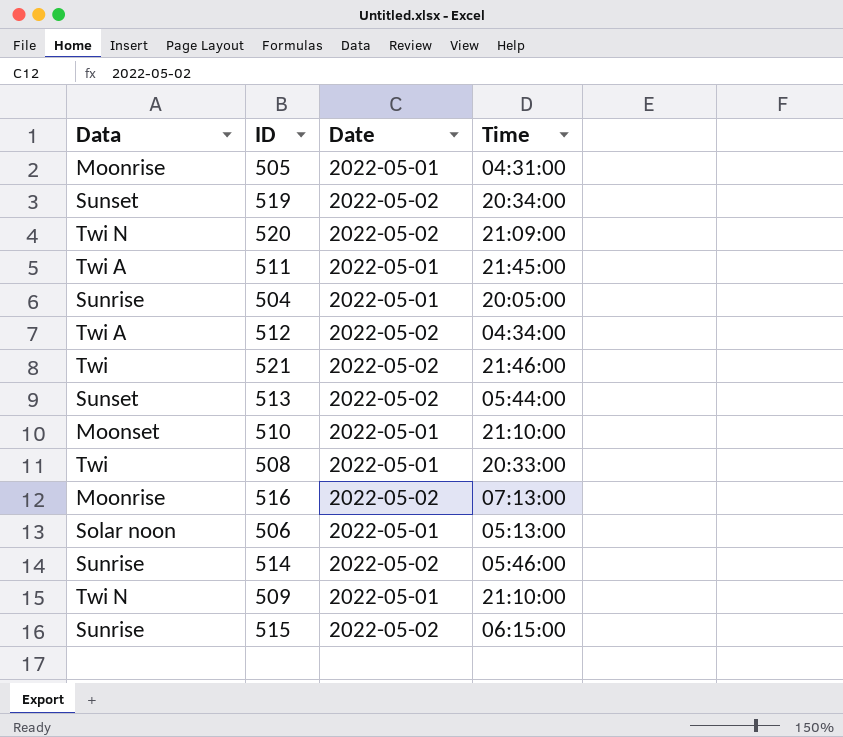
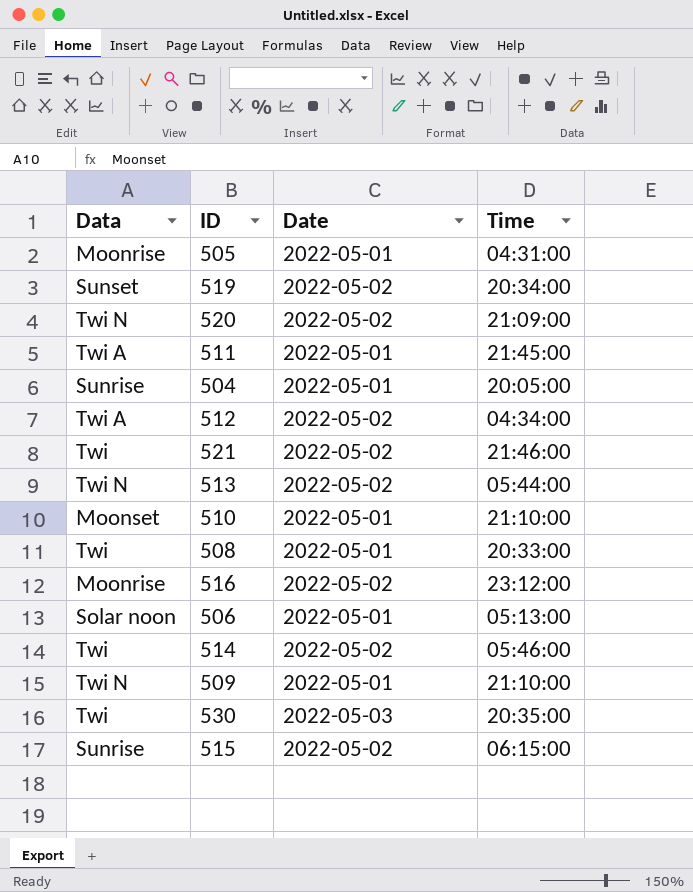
513 | Data: Sunset -> Twi N
516 | Time: 07:13:00 -> 23:12:00
514 | Data: Sunrise -> Twi
row 530: none -> Twi | 2022-05-03 | 20:35:00

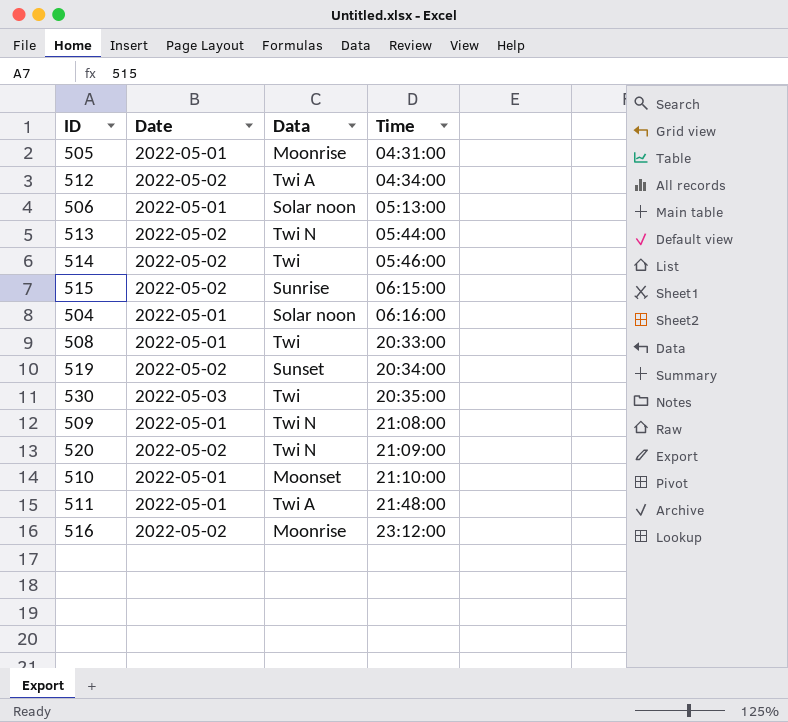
row order: none -> Time ascending
column Data | position: 1 -> 3
row 521: Twi | 2022-05-02 | 21:46:00 -> none
504 | Data: Sunrise -> Solar noon
504 | Time: 20:05:00 -> 06:16:00
509 | Time: 21:10:00 -> 21:08:00
511 | Time: 21:45:00 -> 21:48:00

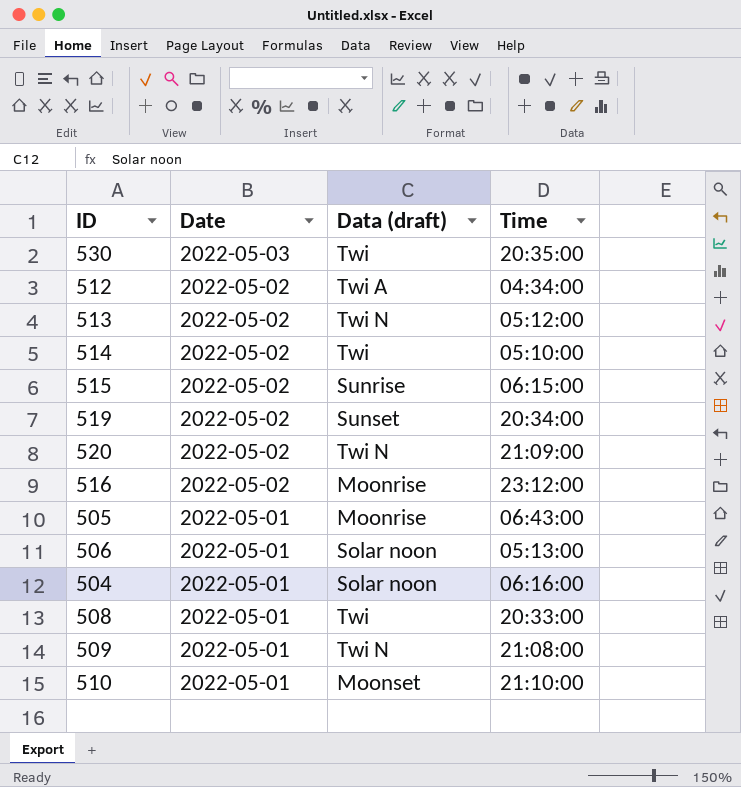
row order: Time ascending -> Date descending
column name: Data -> Data (draft)
row 511: 2022-05-01 | Twi A | 21:48:00 -> none
513 | Time: 05:44:00 -> 05:12:00
514 | Time: 05:46:00 -> 05:10:00
505 | Time: 04:31:00 -> 06:43:00

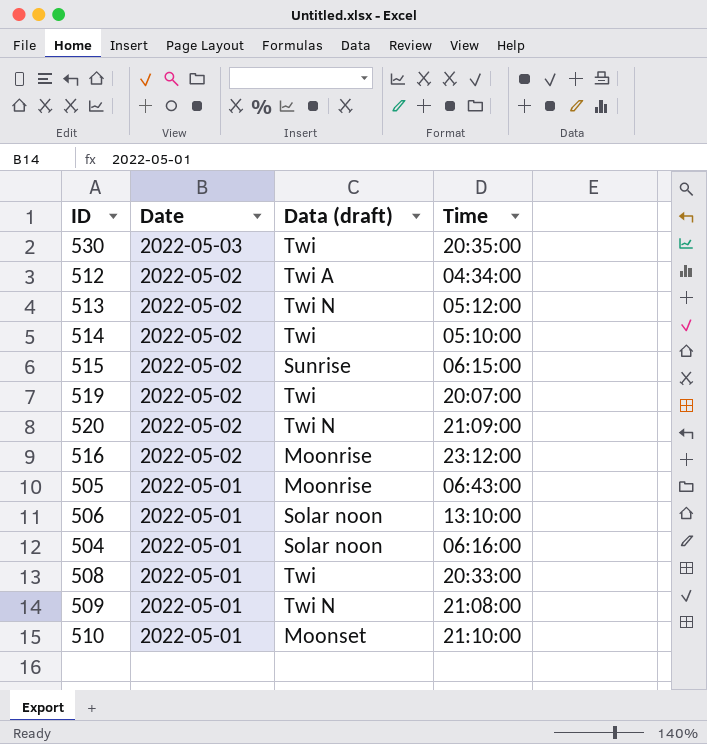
519 | Data (draft): Sunset -> Twi
519 | Time: 20:34:00 -> 20:07:00
506 | Time: 05:13:00 -> 13:10:00

